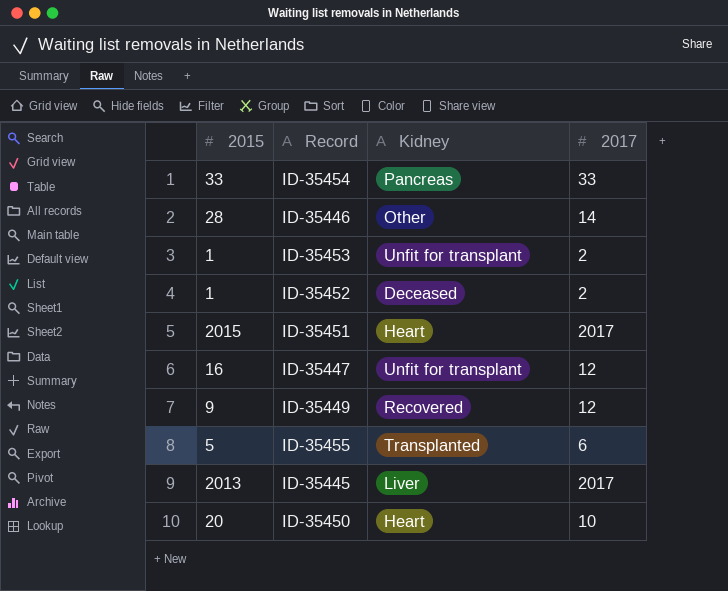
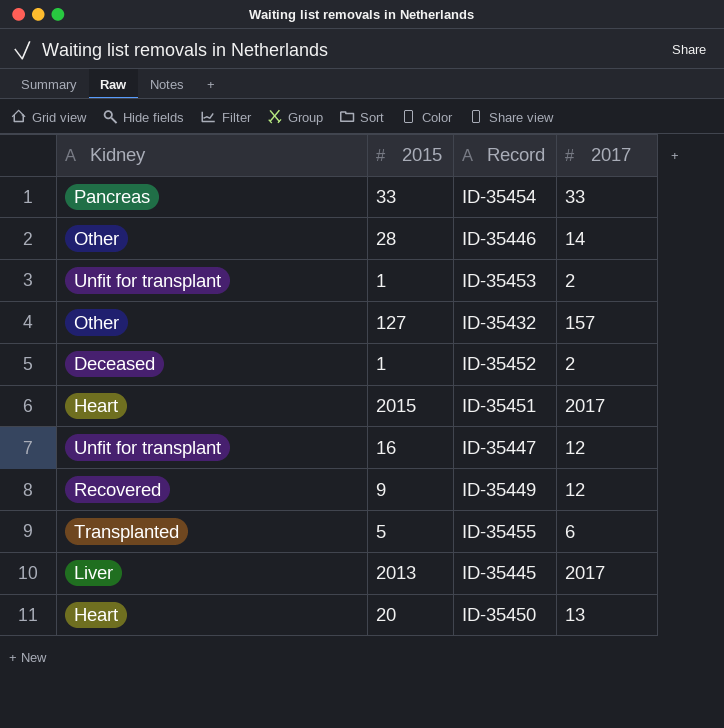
column Kidney | position: 3 -> 1
row ID-35432: none -> Other | 127 | 157
ID-35450 | 2017: 10 -> 13

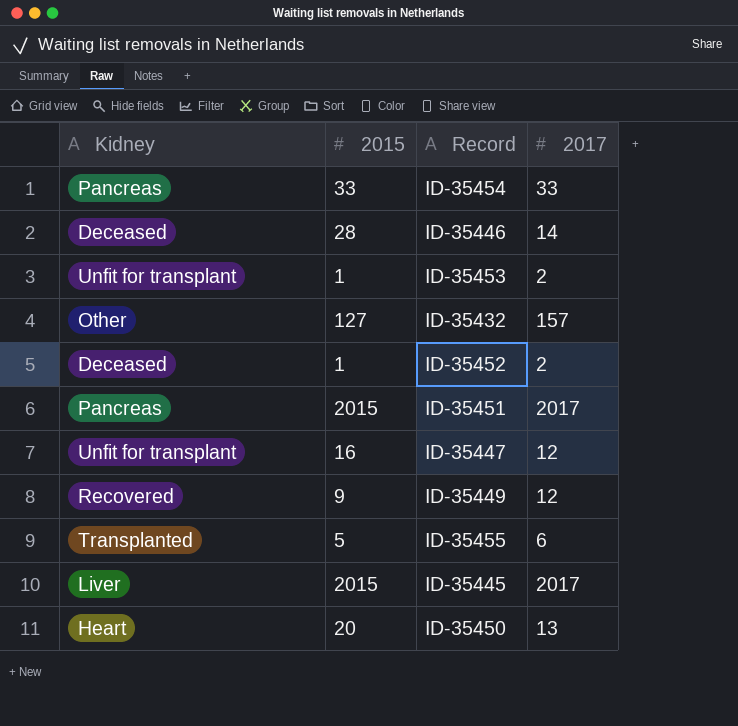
ID-35446 | Kidney: Other -> Deceased
ID-35451 | Kidney: Heart -> Pancreas
ID-35445 | 2015: 2013 -> 2015

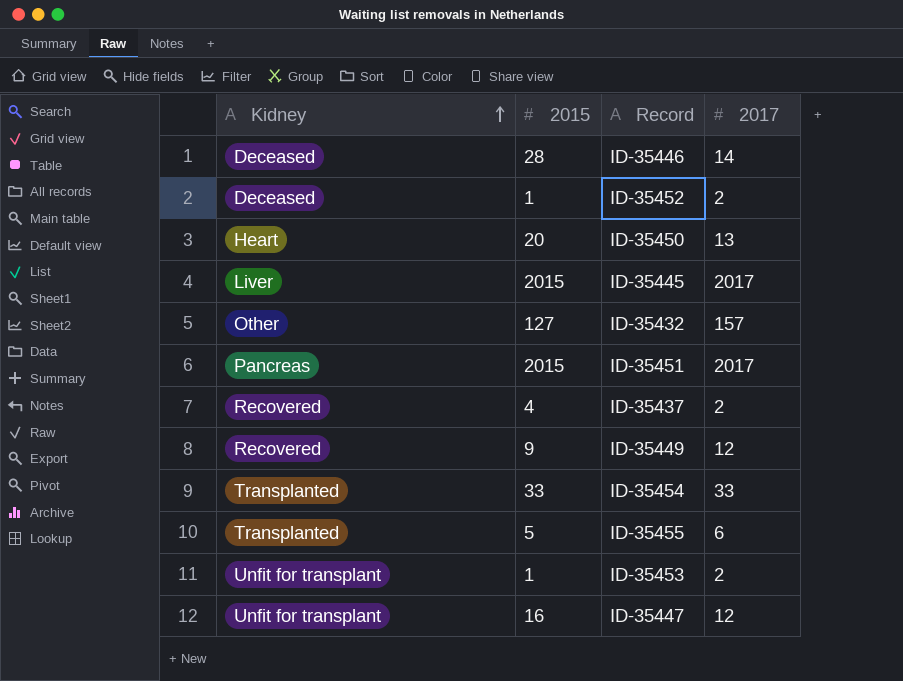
row order: none -> Kidney ascending
row ID-35437: none -> Recovered | 4 | 2
ID-35454 | Kidney: Pancreas -> Transplanted

